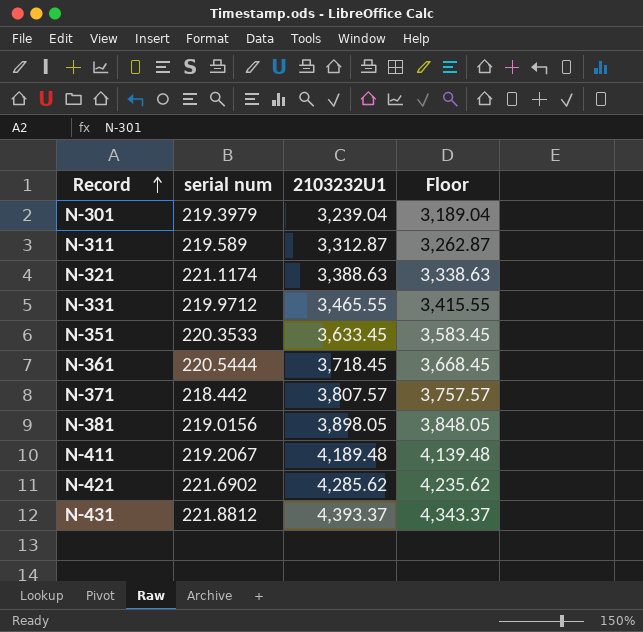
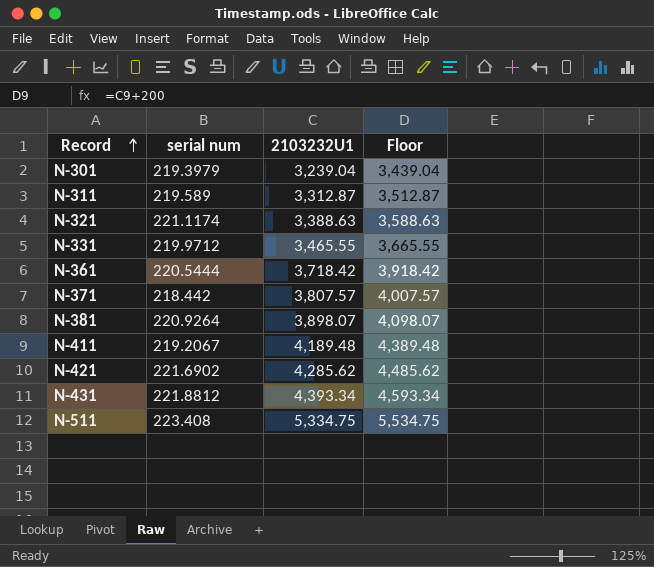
column Floor | formula: [2103232U1] - 50 -> [2103232U1] + 200
row N-351: 220.3533 | 3,633.45 | 3,583.45 -> none
N-361 | 2103232U1: 3,718.45 -> 3,718.42
N-381 | serial num: 219.0156 -> 220.9264
N-381 | 2103232U1: 3,898.05 -> 3,898.07
N-431 | 2103232U1: 4,393.37 -> 4,393.34
row N-511: none -> 223.408 | 5,334.75 | 5,534.75

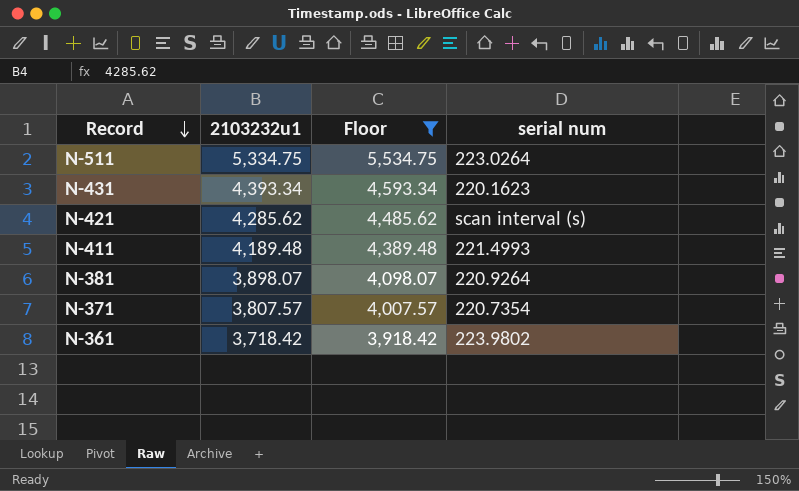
filter: none -> Floor >= 3,918.42
row order: Record ascending -> Record descending
column name: 2103232U1 -> 2103232u1
column serial num | position: 2 -> 4
N-511 | serial num: 223.408 -> 223.0264
N-431 | serial num: 221.8812 -> 220.1623
N-421 | serial num: 221.6902 -> scan interval (s)
N-411 | serial num: 219.2067 -> 221.4993
N-371 | serial num: 218.442 -> 220.7354
N-361 | serial num: 220.5444 -> 223.9802

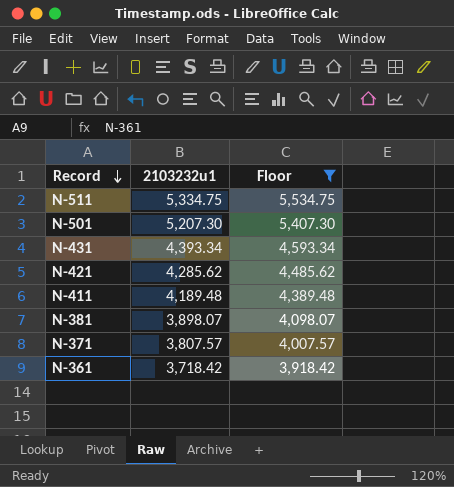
column serial num | position: 4 -> none
row N-501: none -> 5,207.30 | 5,407.30

